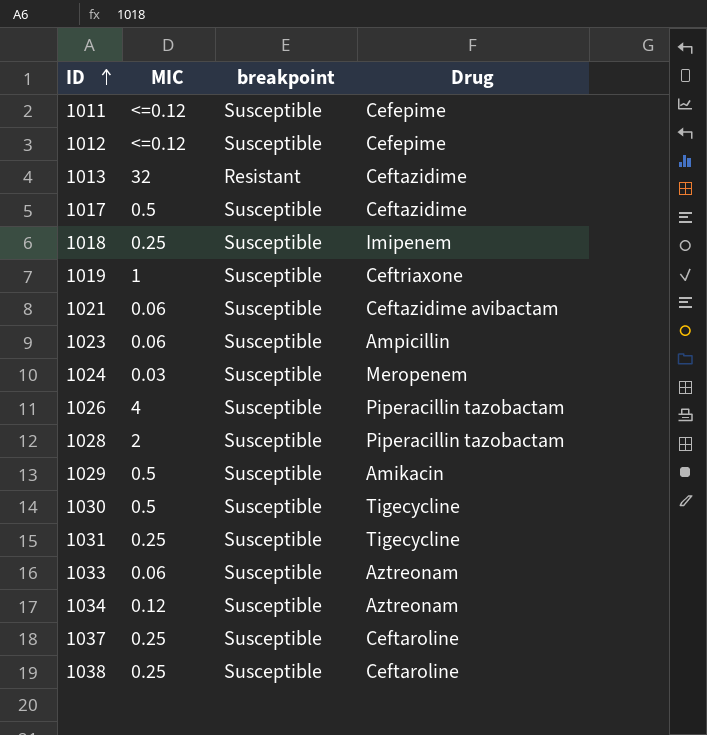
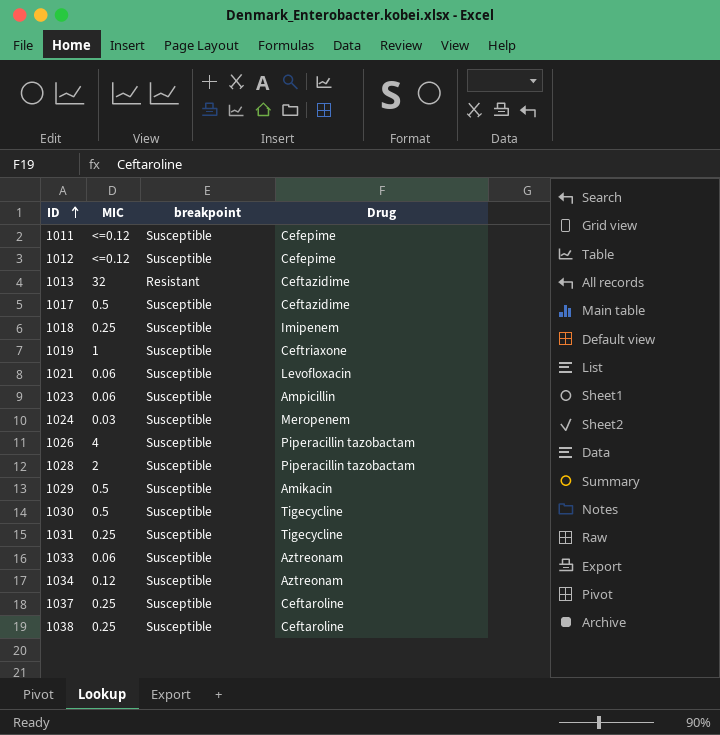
1021 | Drug: Ceftazidime avibactam -> Levofloxacin

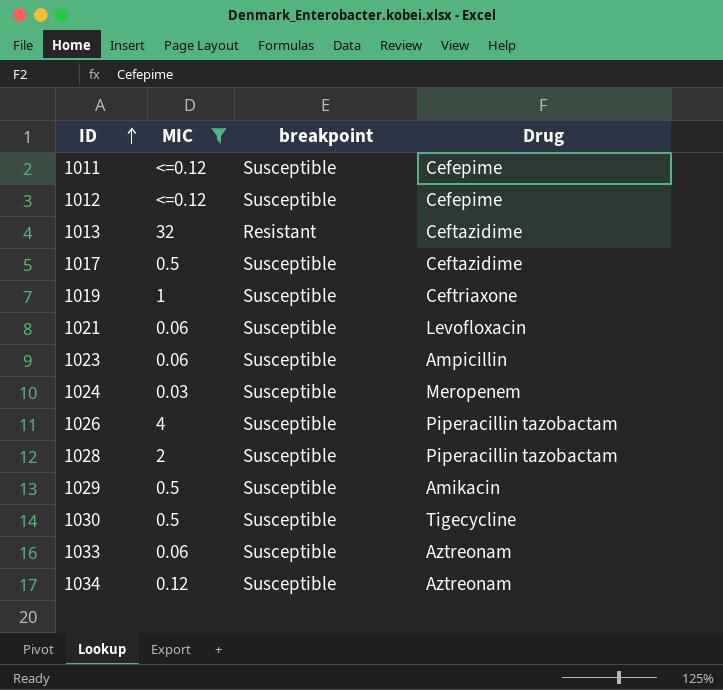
filter: none -> MIC != 0.25

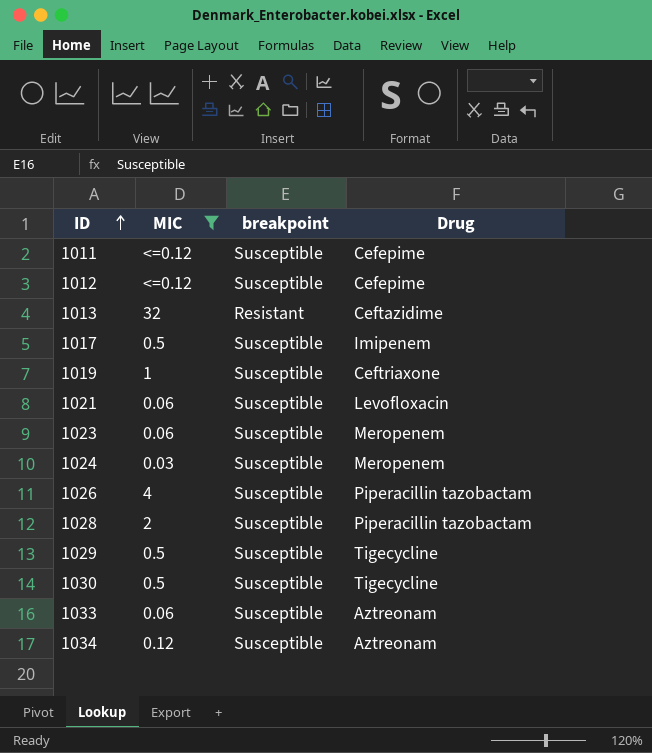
1017 | Drug: Ceftazidime -> Imipenem
1023 | Drug: Ampicillin -> Meropenem
1029 | Drug: Amikacin -> Tigecycline

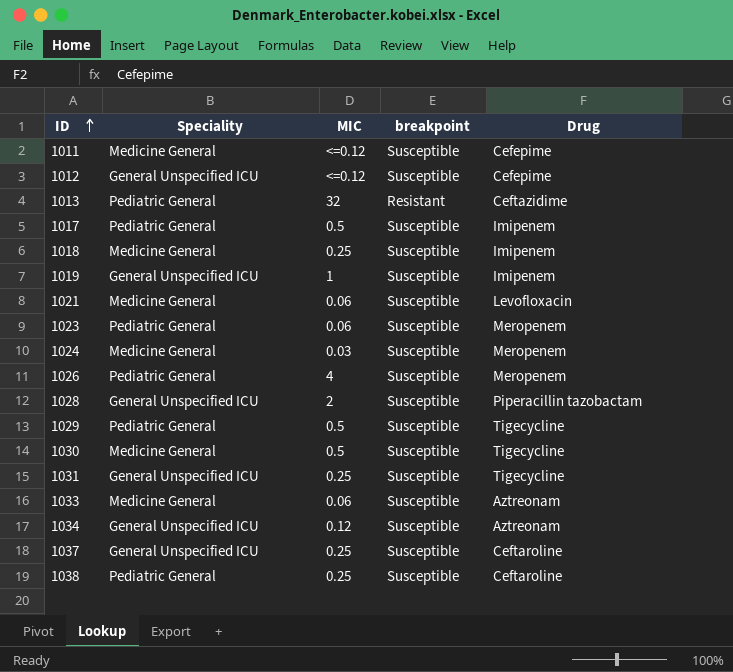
filter: MIC != 0.25 -> none
column Speciality | position: none -> 2
1019 | Drug: Ceftriaxone -> Imipenem
1026 | Drug: Piperacillin tazobactam -> Meropenem

